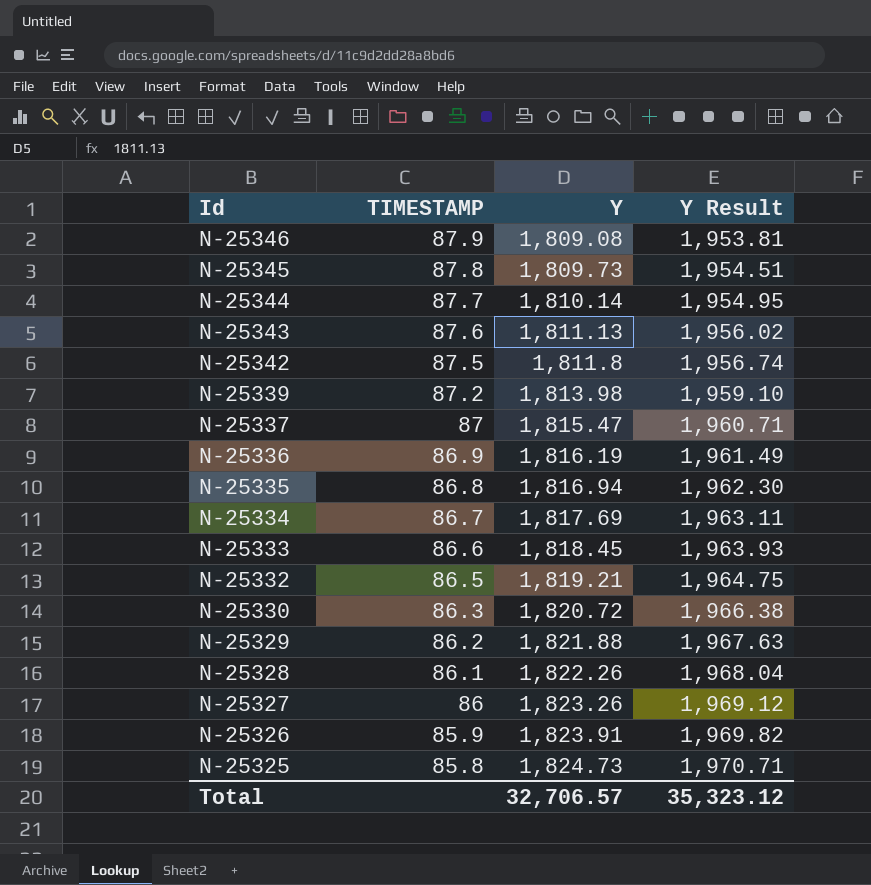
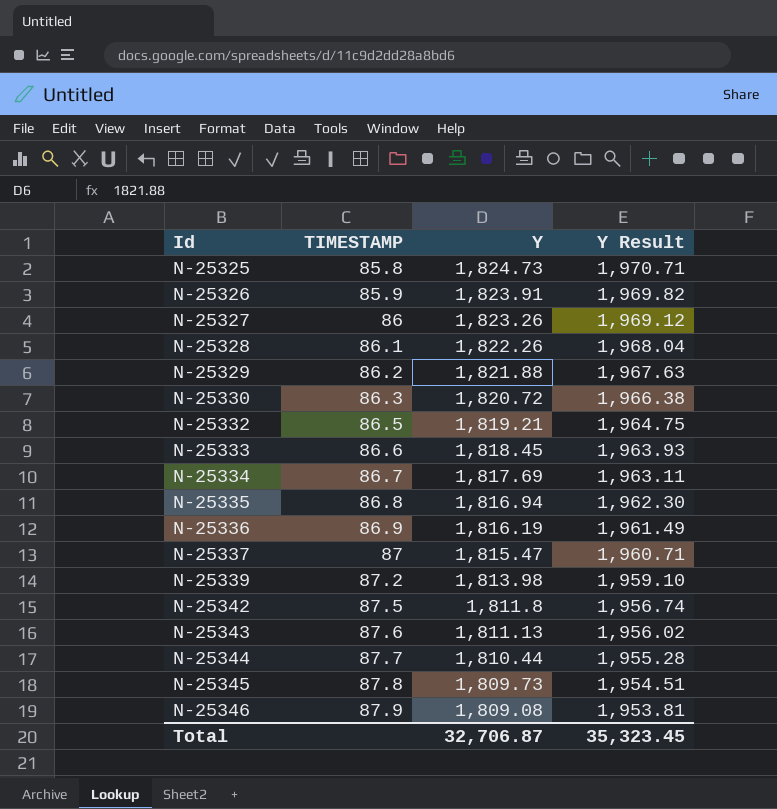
row order: Id descending -> Id ascending
N-25344 | Y: 1,810.14 -> 1,810.44
N-25344 | Y Result: 1,954.95 -> 1,955.28
Total | Y: 32,706.57 -> 32,706.87
Total | Y Result: 35,323.12 -> 35,323.45

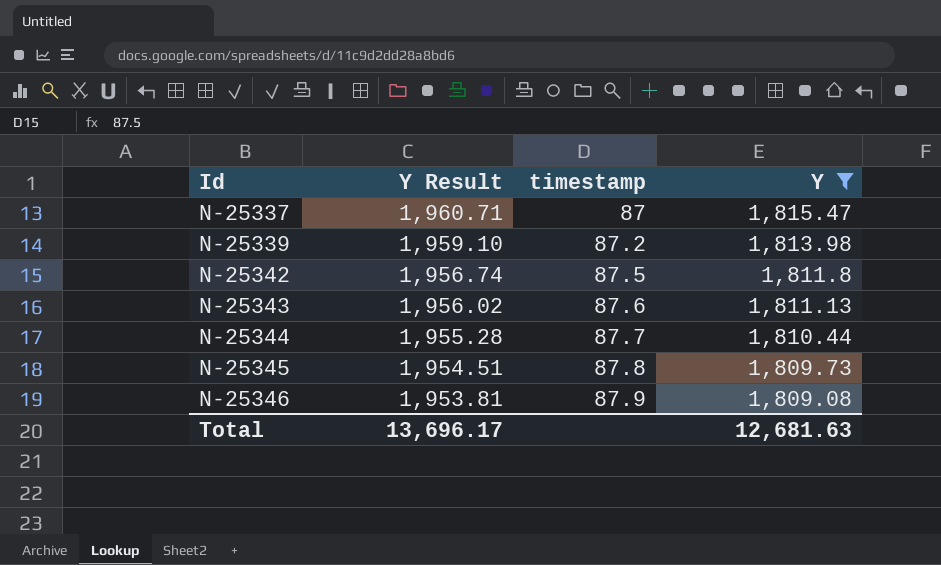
filter: none -> Y <= 1,815.47
column Y Result | position: 4 -> 2
column name: TIMESTAMP -> timestamp
Total | Y Result: 35,323.45 -> 13,696.17
Total | Y: 32,706.87 -> 12,681.63

